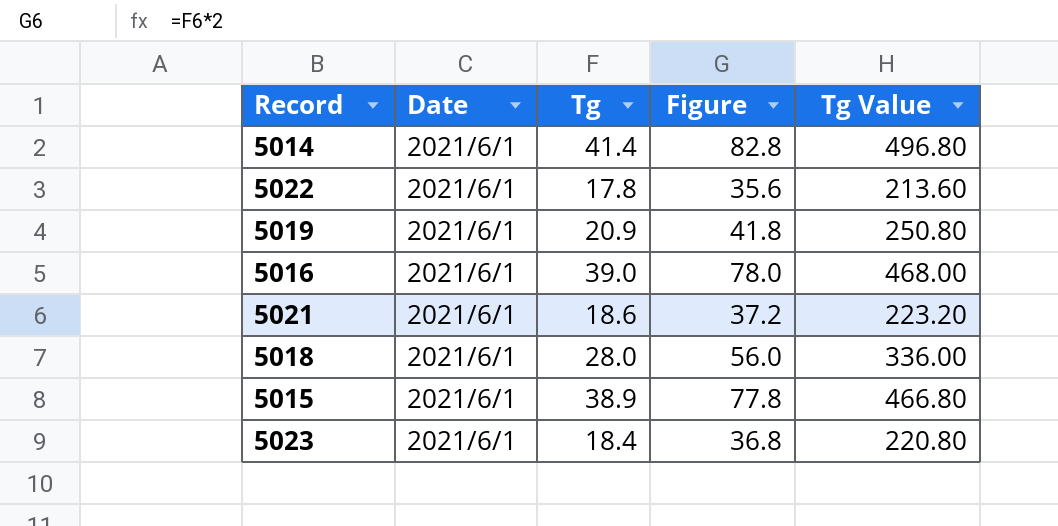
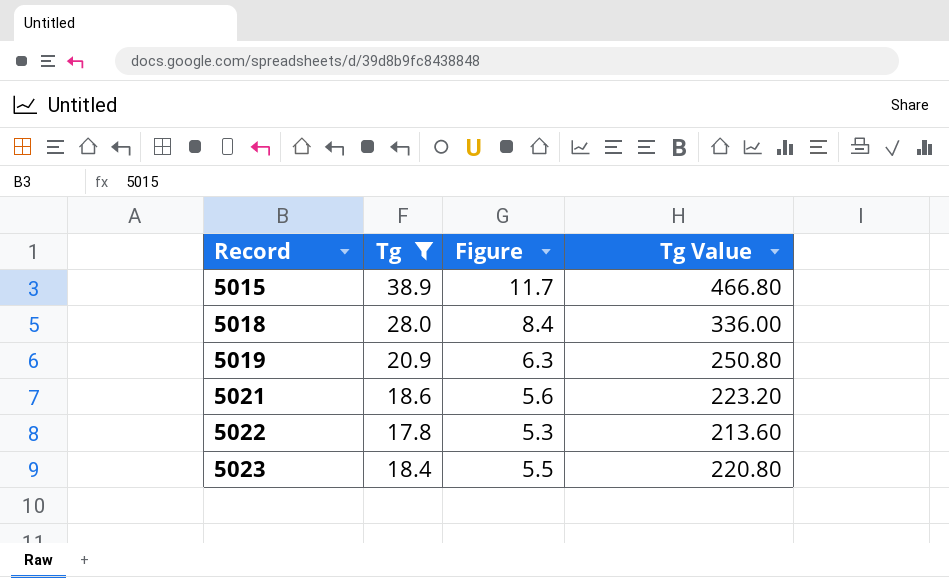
filter: none -> Tg <= 38.9
row order: none -> Record ascending
column Date | position: 2 -> none
column Figure | formula: [Tg] * 2 -> [Tg] * 0.3

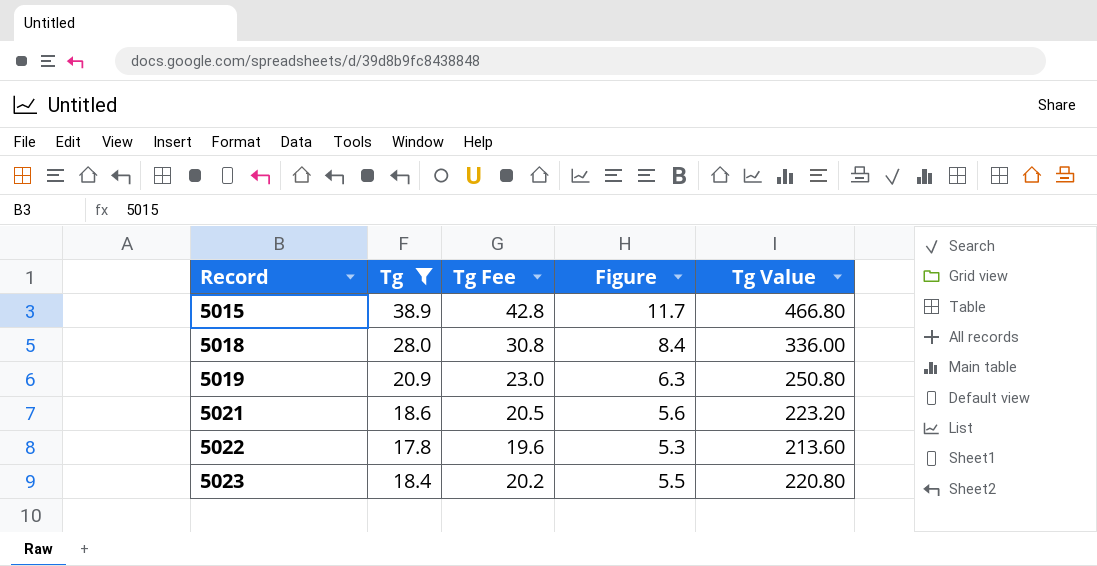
column Tg Fee | formula: none -> [Tg] * 1.1

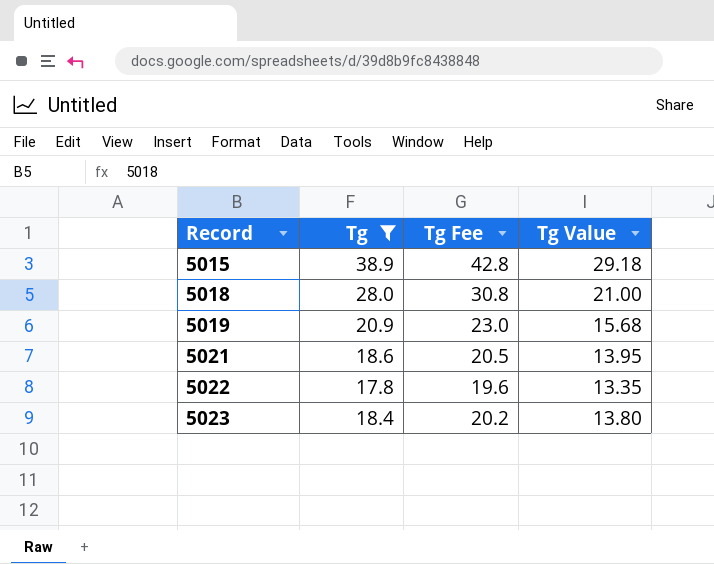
column Figure | formula: [Tg] * 0.3 -> none
column Tg Value | formula: [Tg] * 12 -> [Tg] * 0.75

